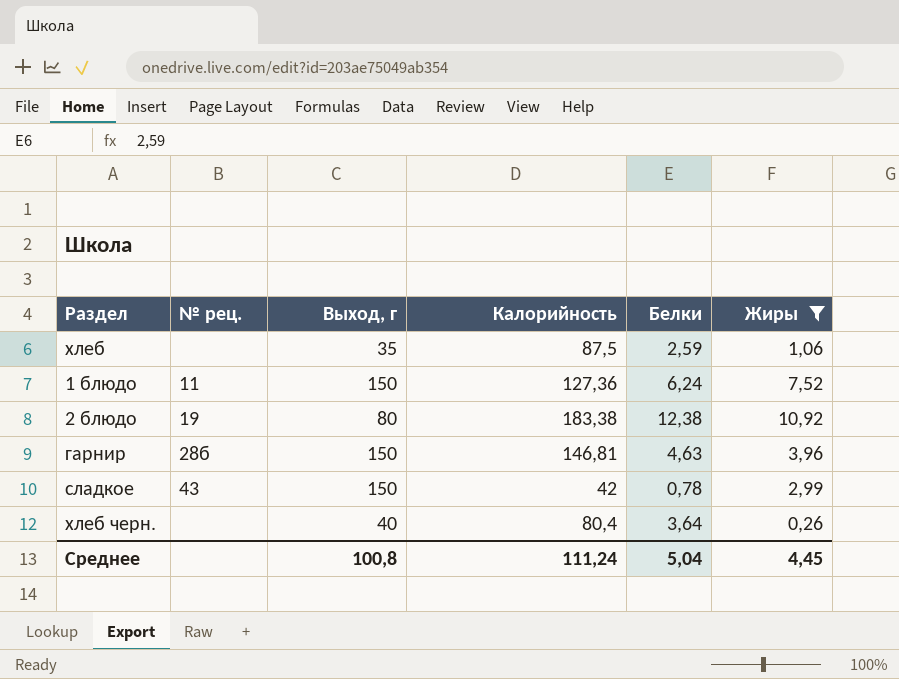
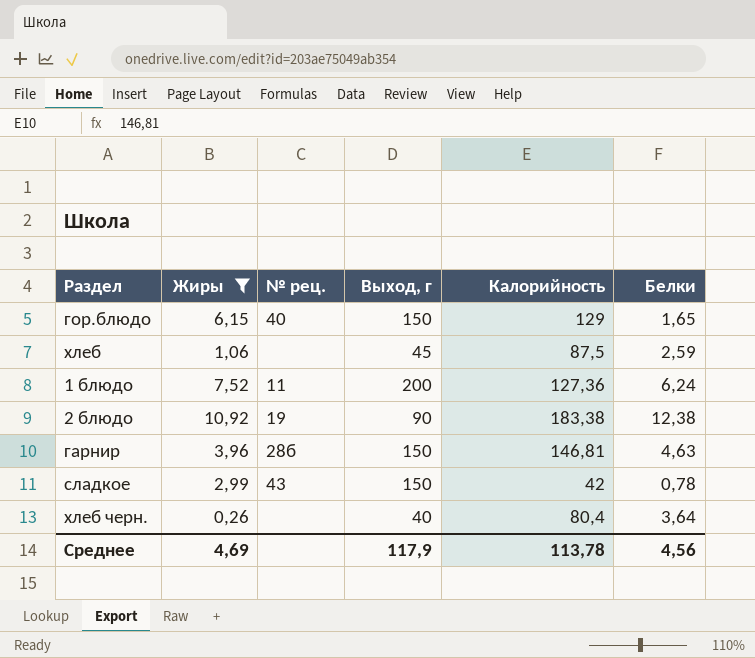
column Жиры | position: 6 -> 2
row гор.блюдо: none -> 6,15 | 40 | 150 | 129 | 1,65
хлеб | Выход, г: 35 -> 45
1 блюдо | Выход, г: 150 -> 200
2 блюдо | Выход, г: 80 -> 90
Среднее | Жиры: 4,45 -> 4,69
Среднее | Выход, г: 100,8 -> 117,9
Среднее | Калорийность: 111,24 -> 113,78
Среднее | Белки: 5,04 -> 4,56

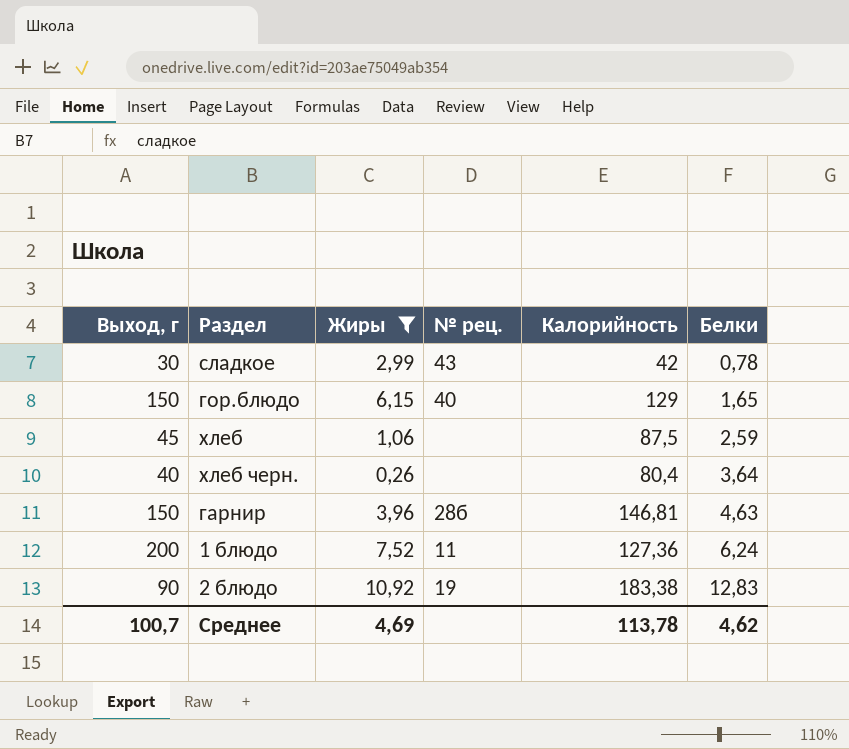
row order: none -> Белки ascending
column Выход, г | position: 4 -> 1
сладкое | Выход, г: 150 -> 30
2 блюдо | Белки: 12,38 -> 12,83
Среднее | Выход, г: 117,9 -> 100,7
Среднее | Белки: 4,56 -> 4,62

